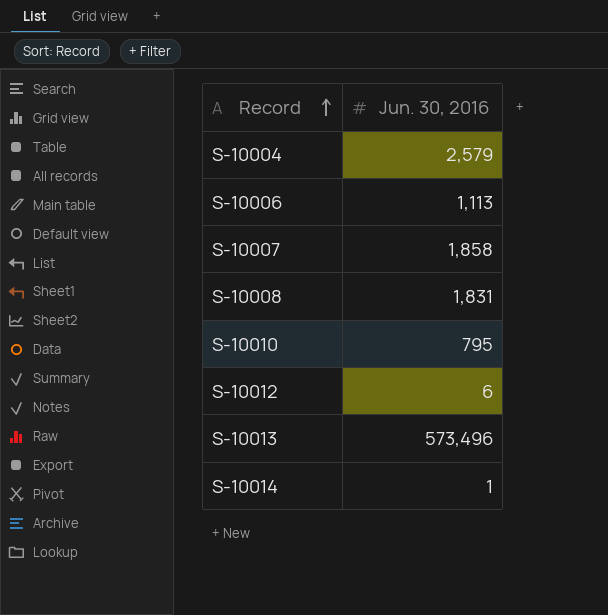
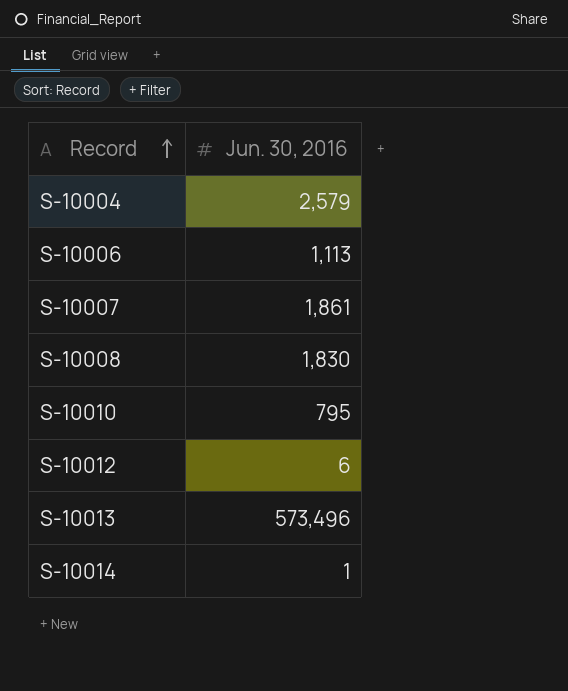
S-10007 | Jun. 30, 2016: 1,858 -> 1,861
S-10008 | Jun. 30, 2016: 1,831 -> 1,830

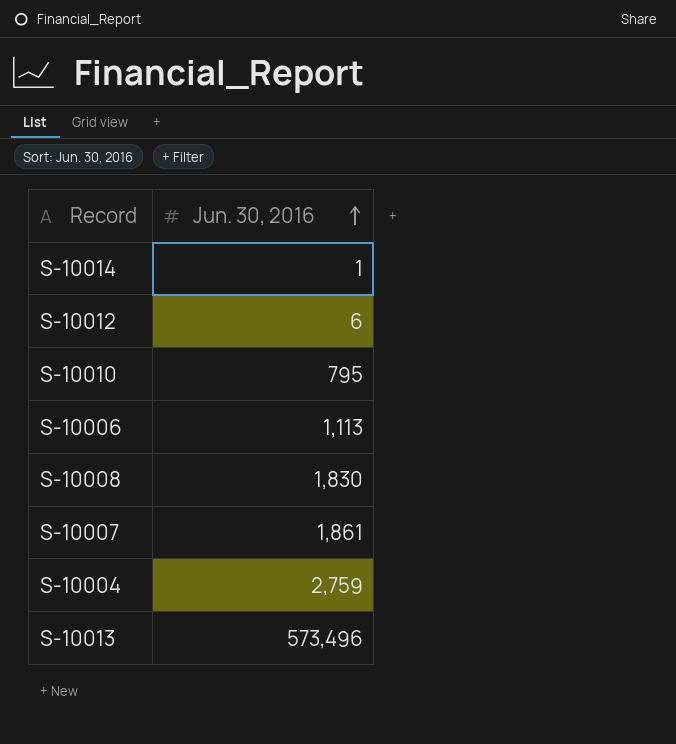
row order: Record ascending -> Jun. 30, 2016 ascending
S-10004 | Jun. 30, 2016: 2,579 -> 2,759

